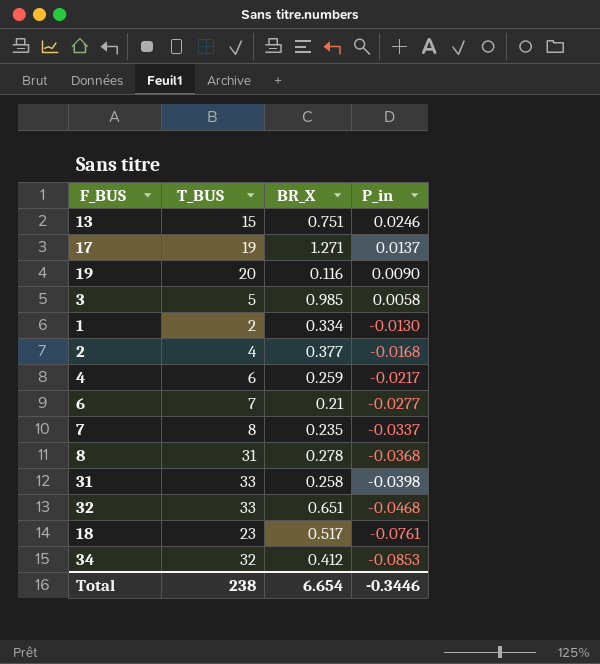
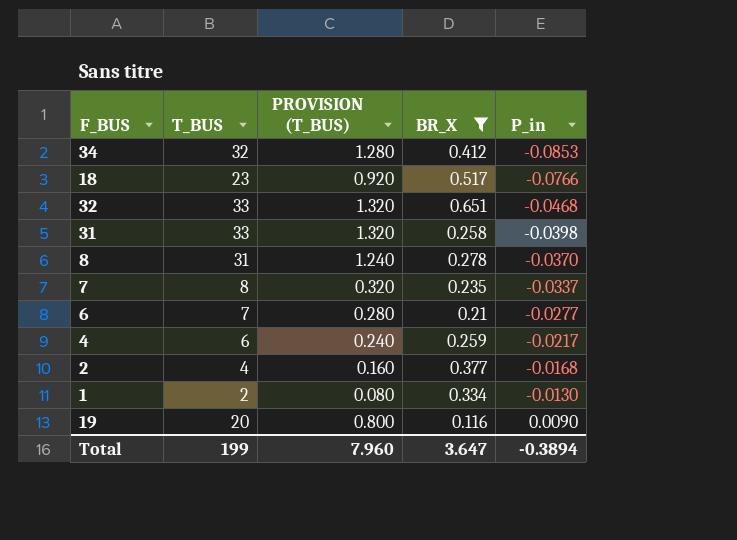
filter: none -> BR_X <= 0.651
row order: P_in descending -> P_in ascending
column PROVISION (T_BUS) | formula: none -> [T_BUS] * 0.04
18 | P_in: -0.0761 -> -0.0766
8 | P_in: -0.0368 -> -0.0370
Total | T_BUS: 238 -> 199
Total | BR_X: 6.654 -> 3.647
Total | P_in: -0.3446 -> -0.3894

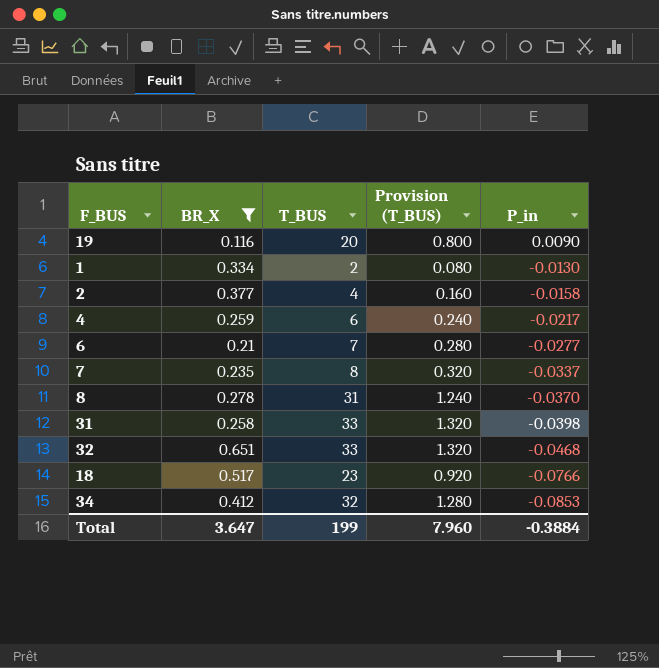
row order: P_in ascending -> P_in descending
column BR_X | position: 4 -> 2
column name: PROVISION (T_BUS) -> Provision (T_BUS)
2 | P_in: -0.0168 -> -0.0158
Total | P_in: -0.3894 -> -0.3884

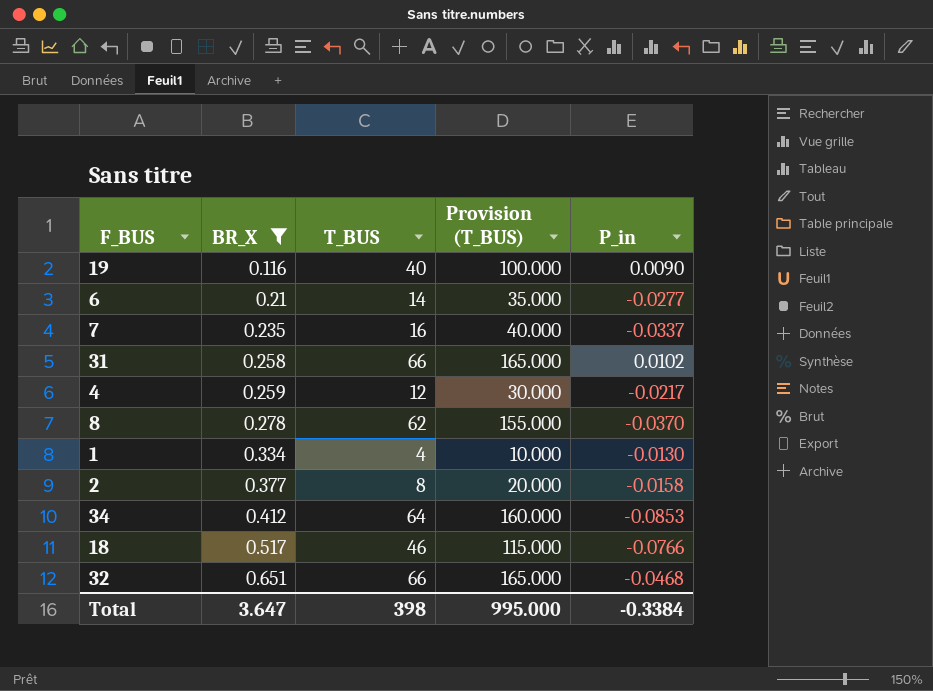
row order: P_in descending -> BR_X ascending
column Provision (T_BUS) | formula: [T_BUS] * 0.04 -> [T_BUS] * 2.5
19 | T_BUS: 20 -> 40
6 | T_BUS: 7 -> 14
7 | T_BUS: 8 -> 16
31 | T_BUS: 33 -> 66
31 | P_in: -0.0398 -> 0.0102
4 | T_BUS: 6 -> 12
8 | T_BUS: 31 -> 62
1 | T_BUS: 2 -> 4
2 | T_BUS: 4 -> 8
34 | T_BUS: 32 -> 64
18 | T_BUS: 23 -> 46
32 | T_BUS: 33 -> 66
Total | T_BUS: 199 -> 398
Total | Provision (T_BUS): 7.960 -> 995.000
Total | P_in: -0.3884 -> -0.3384

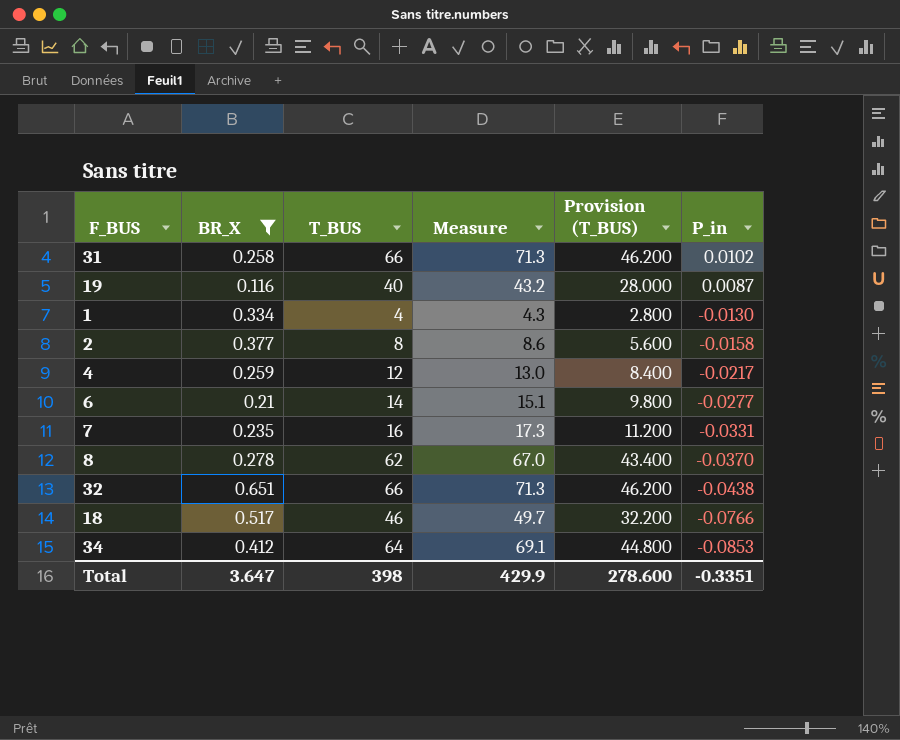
row order: BR_X ascending -> P_in descending
column Measure | formula: none -> [T_BUS] * 1.08
column Provision (T_BUS) | formula: [T_BUS] * 2.5 -> [T_BUS] * 0.7
19 | P_in: 0.0090 -> 0.0087
7 | P_in: -0.0337 -> -0.0331
32 | P_in: -0.0468 -> -0.0438
Total | Provision (T_BUS): 995.000 -> 278.600
Total | P_in: -0.3384 -> -0.3351

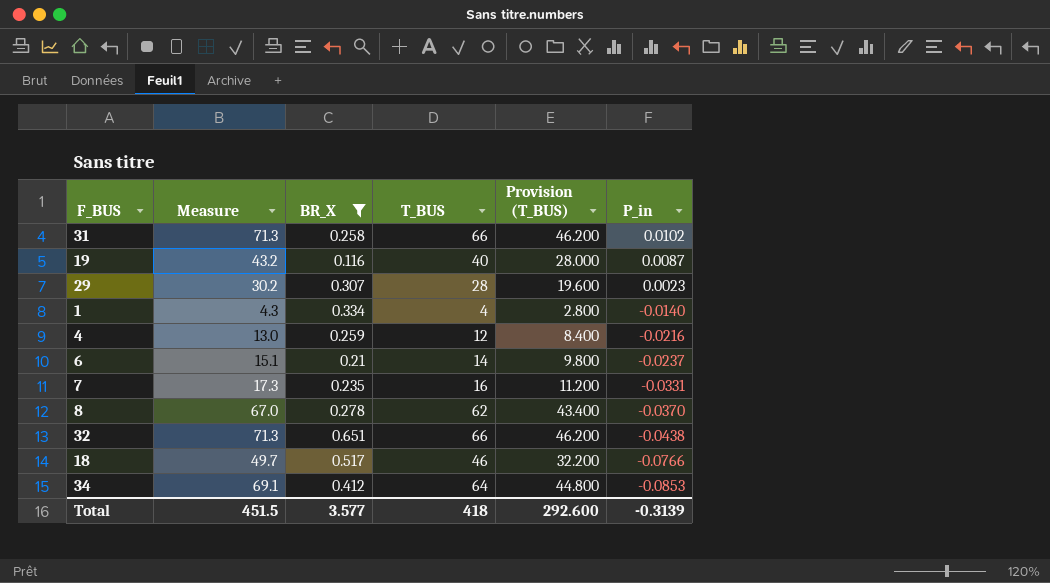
column Measure | position: 4 -> 2
row 2: 0.377 | 8 | 8.6 | 5.600 | -0.0158 -> none
row 29: none -> 30.2 | 0.307 | 28 | 19.600 | 0.0023
1 | P_in: -0.0130 -> -0.0140
4 | P_in: -0.0217 -> -0.0216
6 | P_in: -0.0277 -> -0.0237
Total | Measure: 429.9 -> 451.5
Total | BR_X: 3.647 -> 3.577
Total | T_BUS: 398 -> 418
Total | Provision (T_BUS): 278.600 -> 292.600
Total | P_in: -0.3351 -> -0.3139

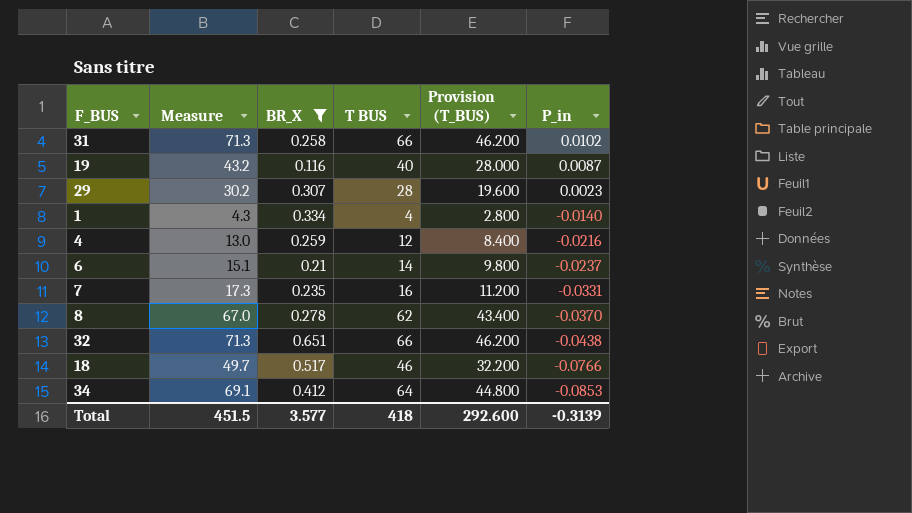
column name: T_BUS -> T BUS

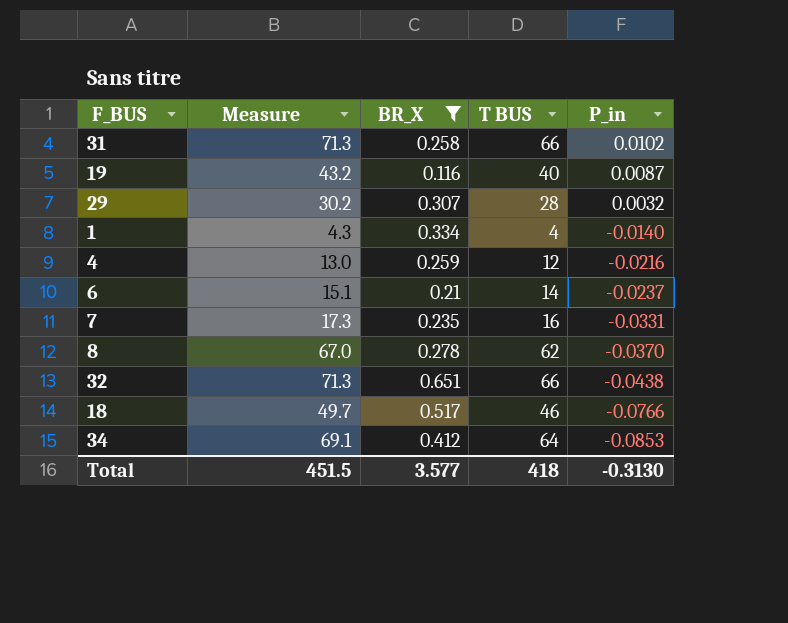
column Provision (T_BUS) | formula: [T BUS] * 0.7 -> none
29 | P_in: 0.0023 -> 0.0032
Total | P_in: -0.3139 -> -0.3130

